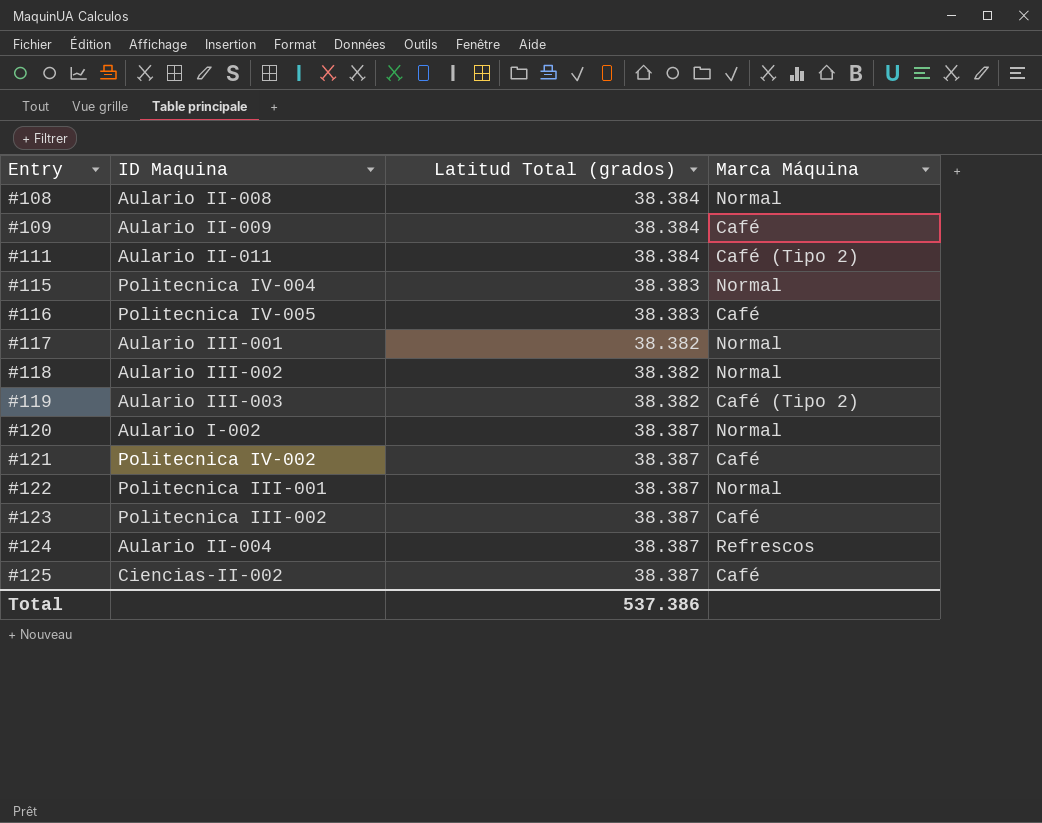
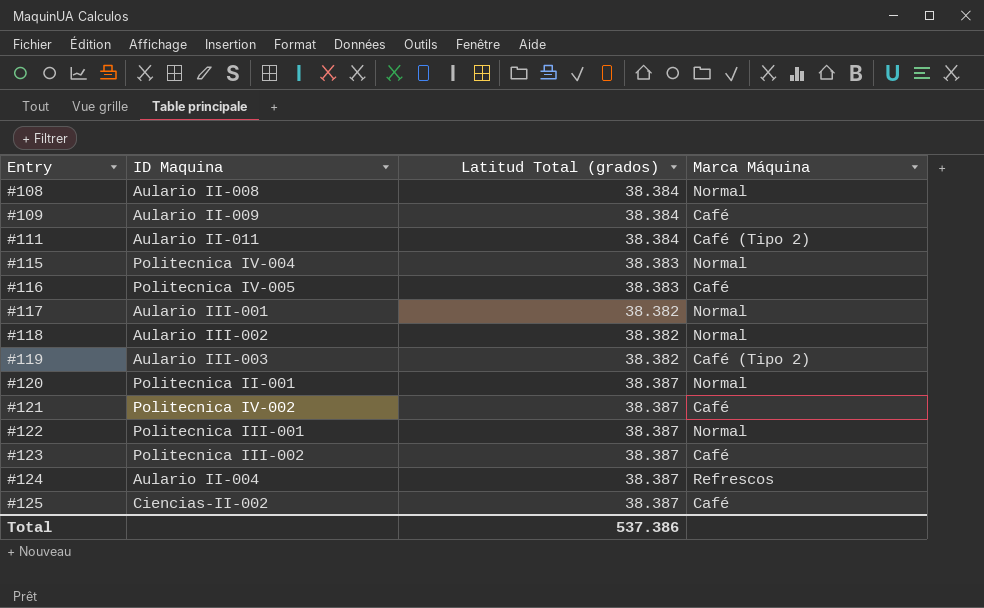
#120 | ID Maquina: Aulario I-002 -> Politecnica II-001

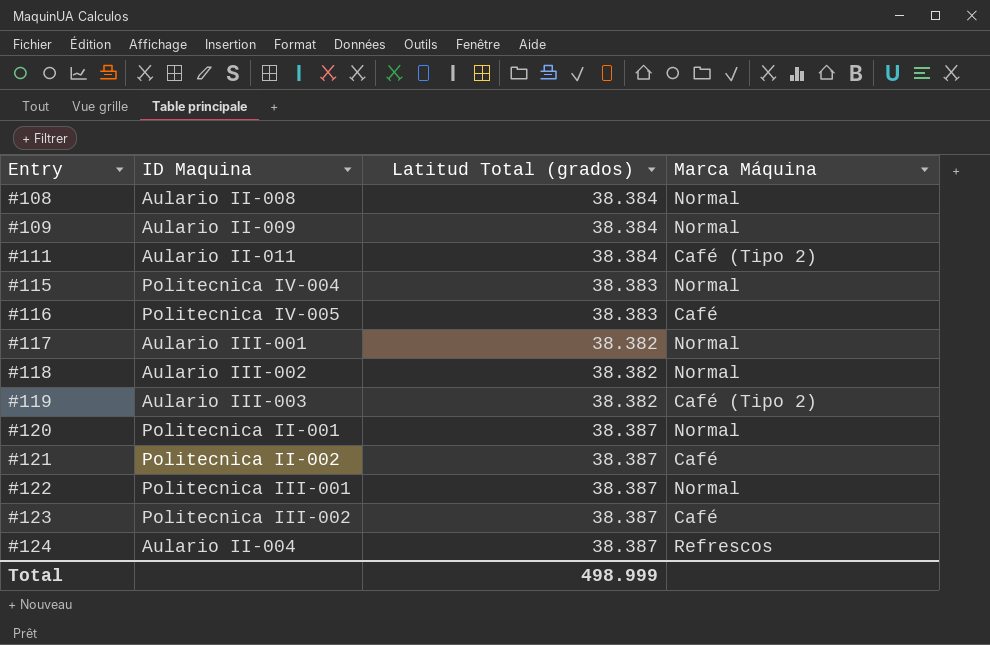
row #125: Ciencias-II-002 | 38.387 | Café -> none
#109 | Marca Máquina: Café -> Normal
#121 | ID Maquina: Politecnica IV-002 -> Politecnica II-002
Total | Latitud Total (grados): 537.386 -> 498.999

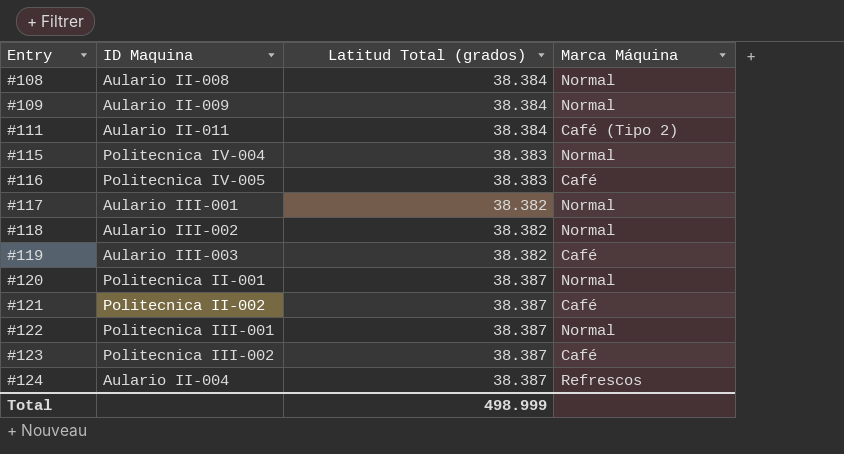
#119 | Marca Máquina: Café (Tipo 2) -> Café

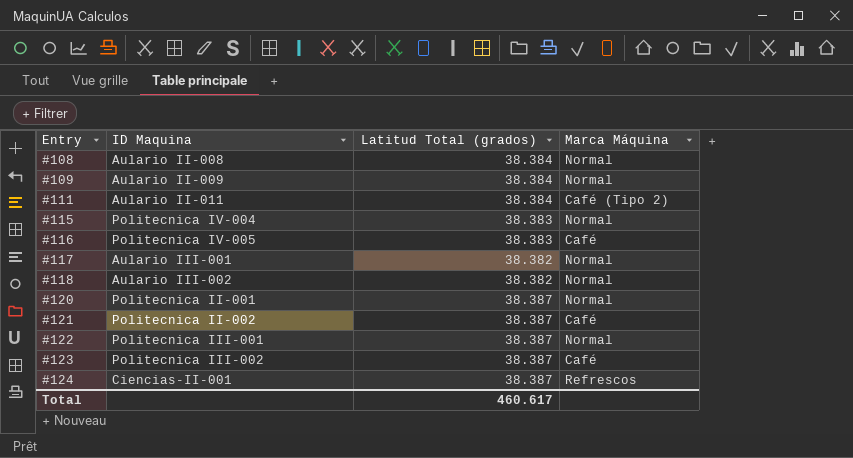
row #119: Aulario III-003 | 38.382 | Café -> none
#124 | ID Maquina: Aulario II-004 -> Ciencias-II-001
Total | Latitud Total (grados): 498.999 -> 460.617

